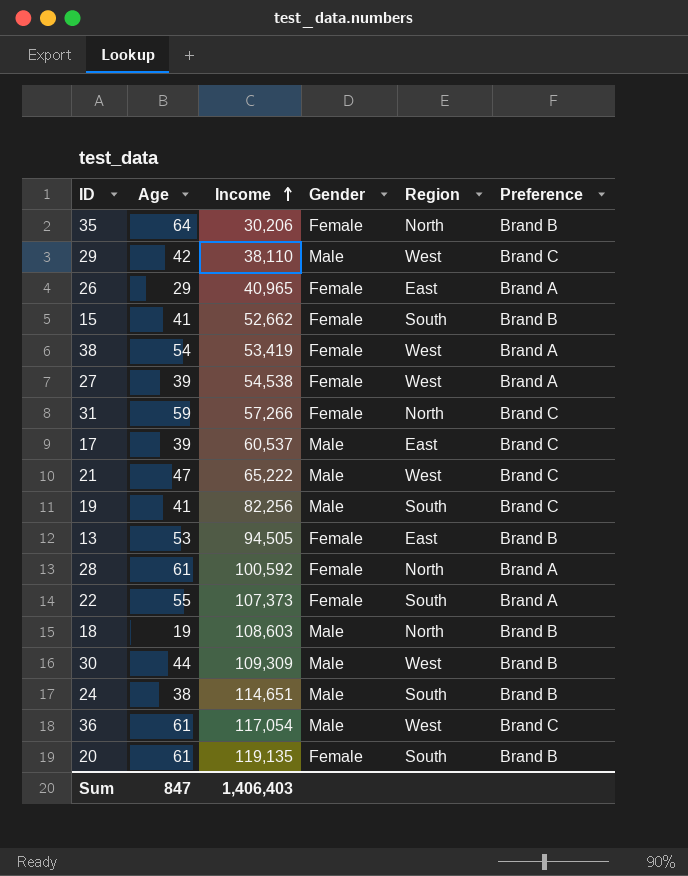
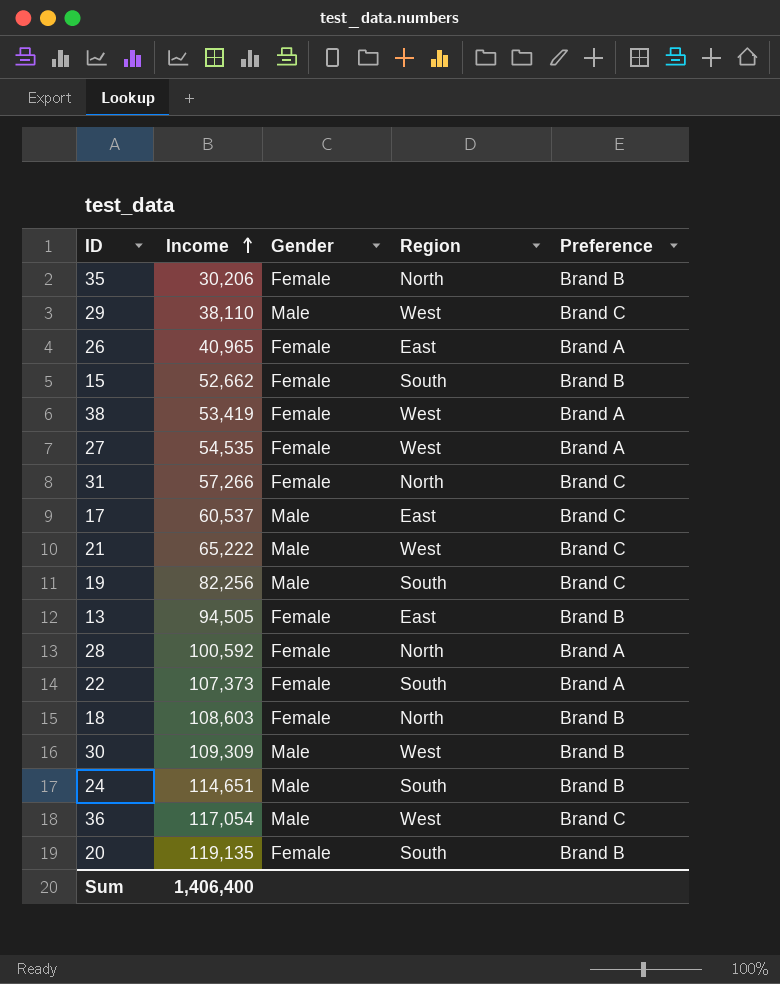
column Age | position: 2 -> none
27 | Income: 54,538 -> 54,535
18 | Gender: Male -> Female
Sum | Income: 1,406,403 -> 1,406,400

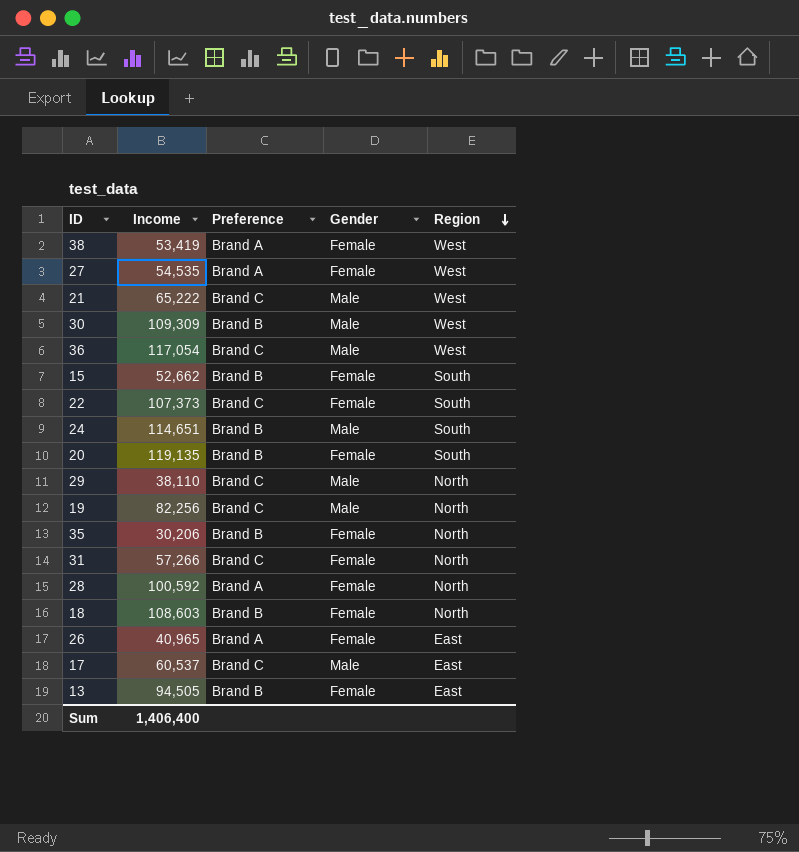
row order: Income ascending -> Region descending
column Preference | position: 5 -> 3
22 | Preference: Brand A -> Brand C
29 | Region: West -> North
19 | Region: South -> North

